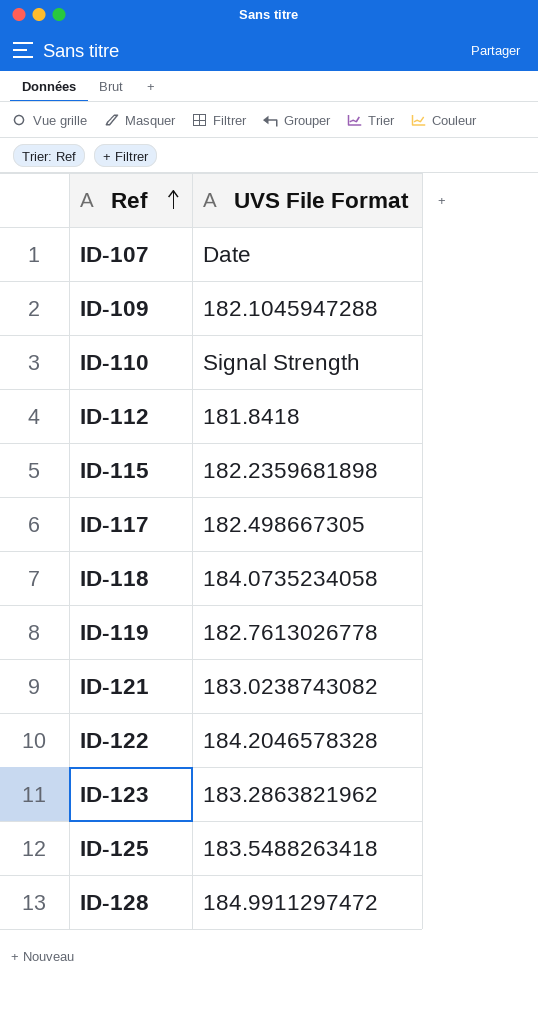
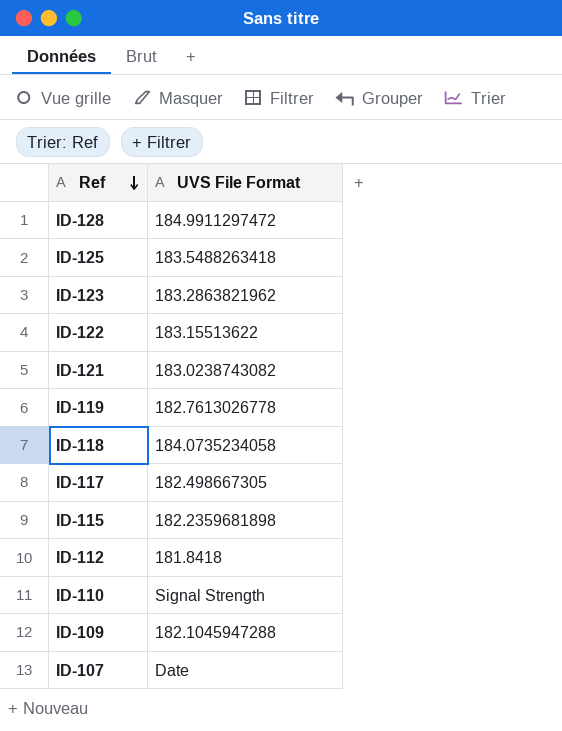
row order: Ref ascending -> Ref descending
ID-122 | UVS File Format: 184.2046578328 -> 183.15513622

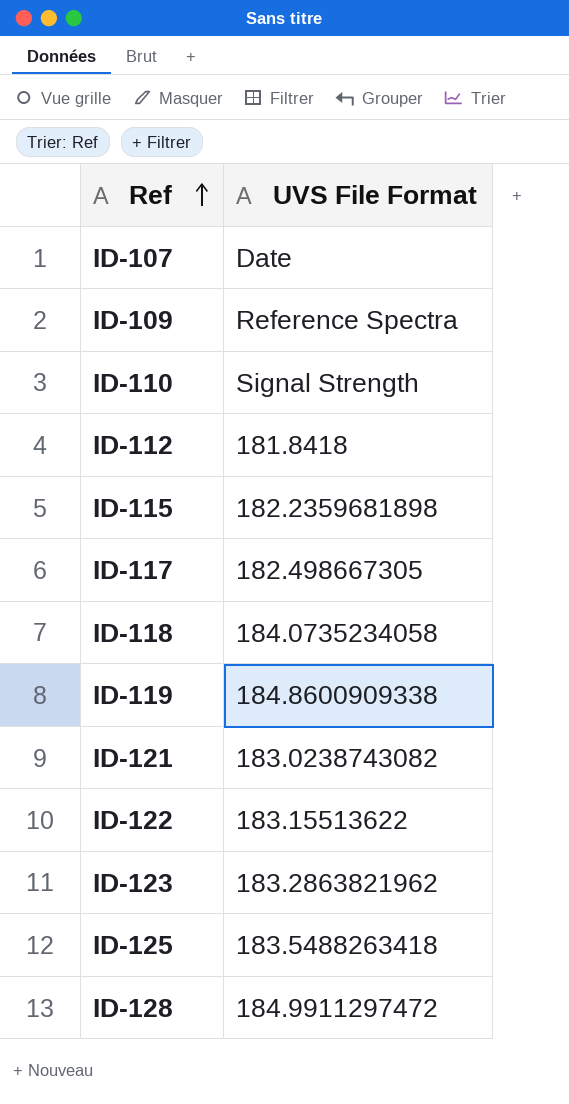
row order: Ref descending -> Ref ascending
ID-109 | UVS File Format: 182.1045947288 -> Reference Spectra
ID-119 | UVS File Format: 182.7613026778 -> 184.8600909338

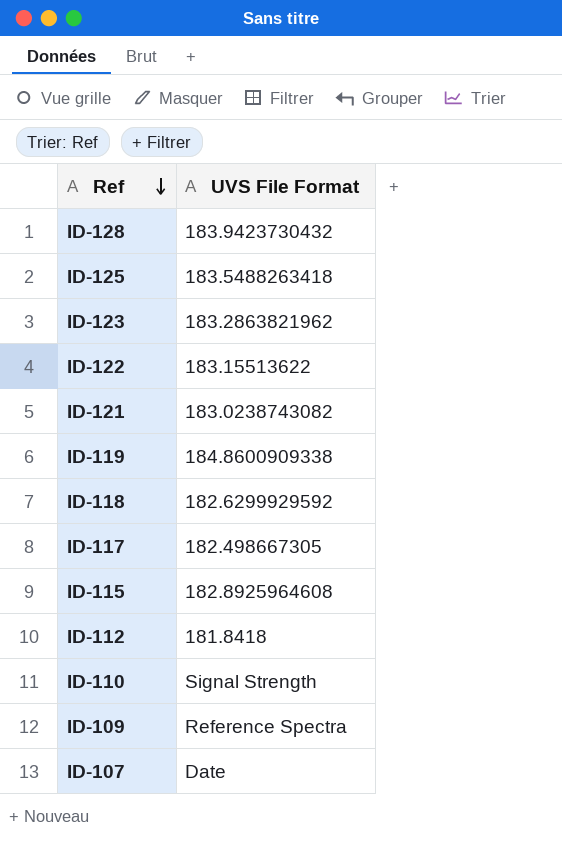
row order: Ref ascending -> Ref descending
ID-128 | UVS File Format: 184.9911297472 -> 183.9423730432
ID-118 | UVS File Format: 184.0735234058 -> 182.6299929592
ID-115 | UVS File Format: 182.2359681898 -> 182.8925964608

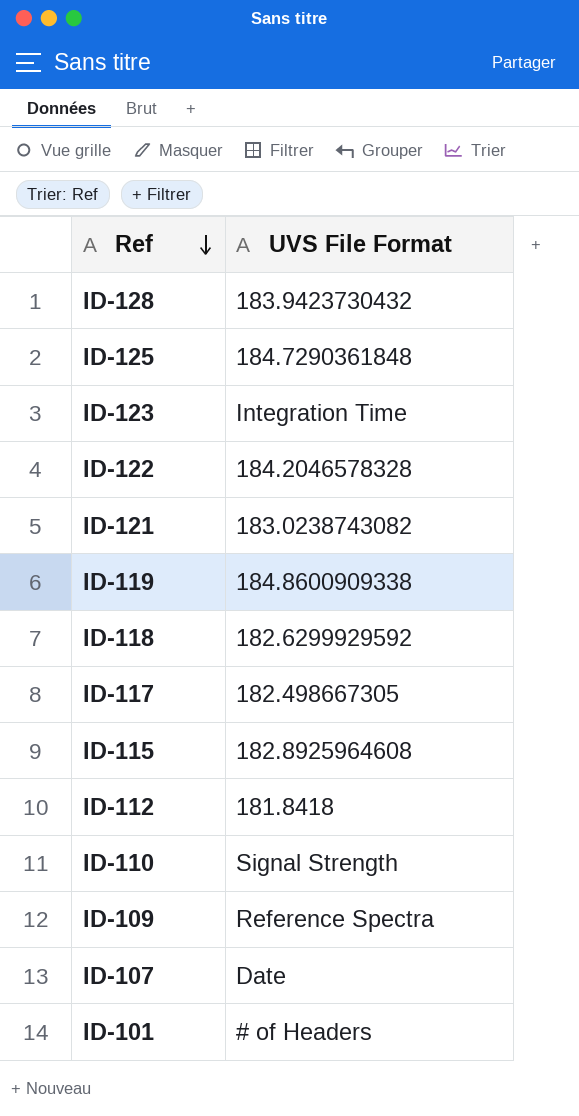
ID-125 | UVS File Format: 183.5488263418 -> 184.7290361848
ID-123 | UVS File Format: 183.2863821962 -> Integration Time
ID-122 | UVS File Format: 183.15513622 -> 184.2046578328
row ID-101: none -> # of Headers

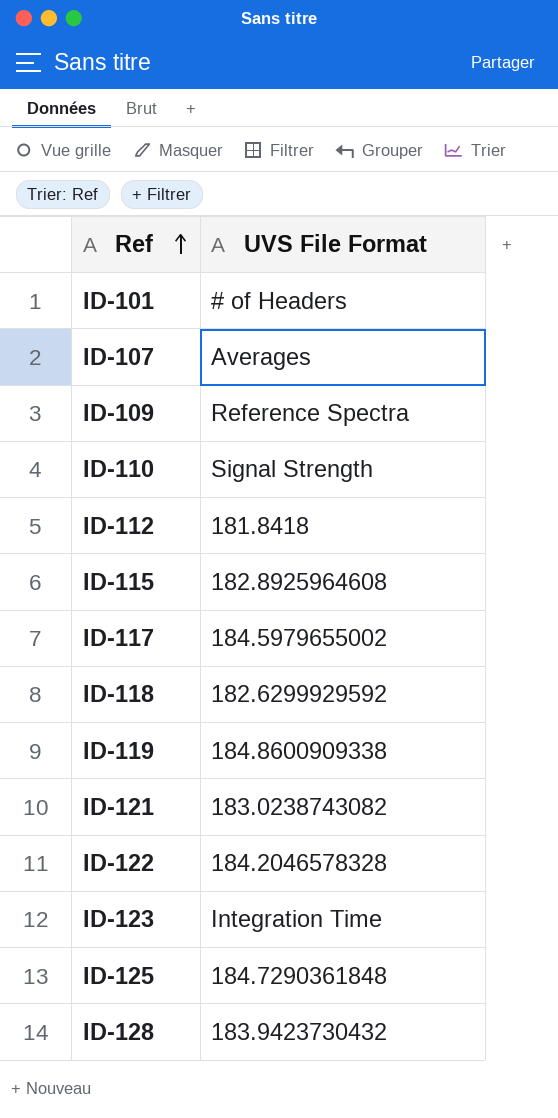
row order: Ref descending -> Ref ascending
ID-107 | UVS File Format: Date -> Averages
ID-117 | UVS File Format: 182.498667305 -> 184.5979655002

